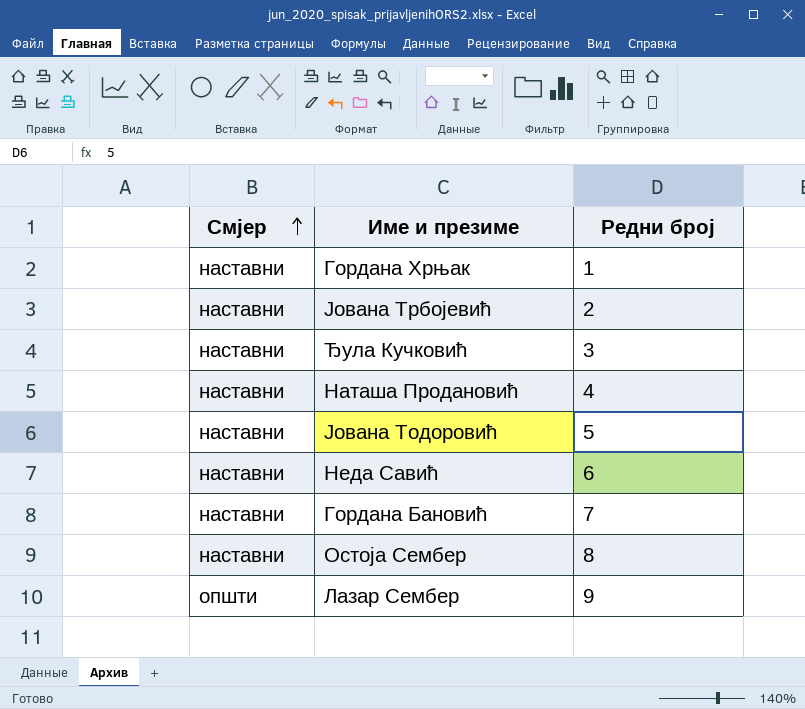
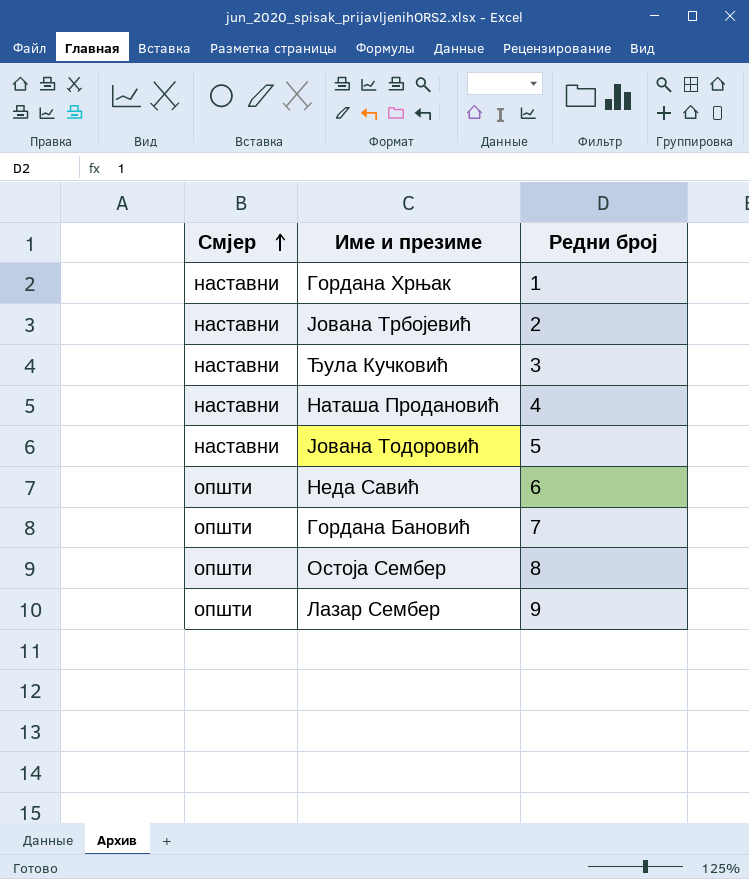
Неда Савић | Смјер: наставни -> општи
Гордана Бановић | Смјер: наставни -> општи
Остоја Сембер | Смјер: наставни -> општи

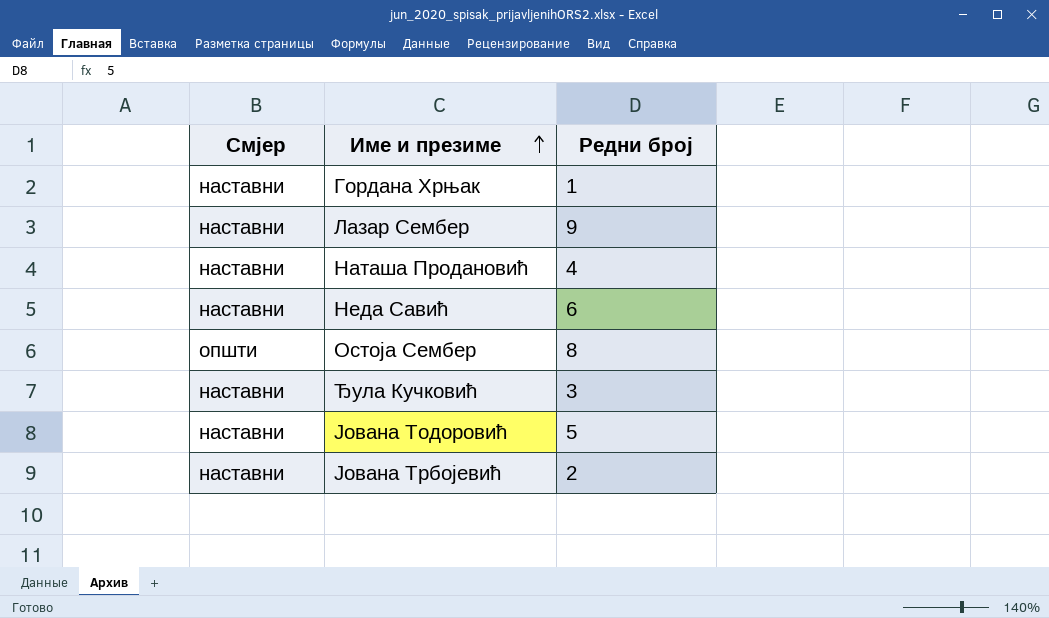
row order: Смјер ascending -> Име и презиме ascending
row Гордана Бановић: општи | 7 -> none
Лазар Сембер | Смјер: општи -> наставни
Неда Савић | Смјер: општи -> наставни

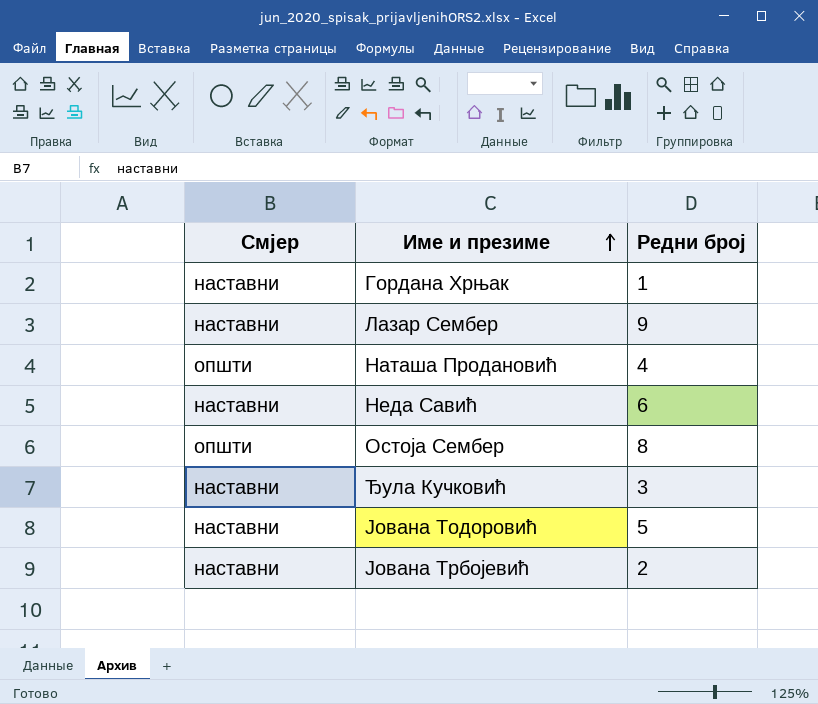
Наташа Продановић | Смјер: наставни -> општи

